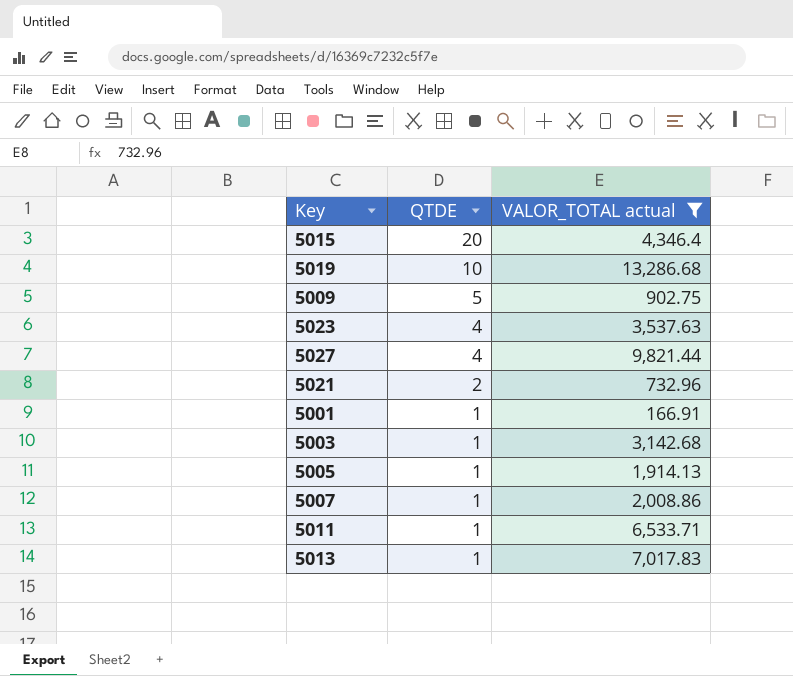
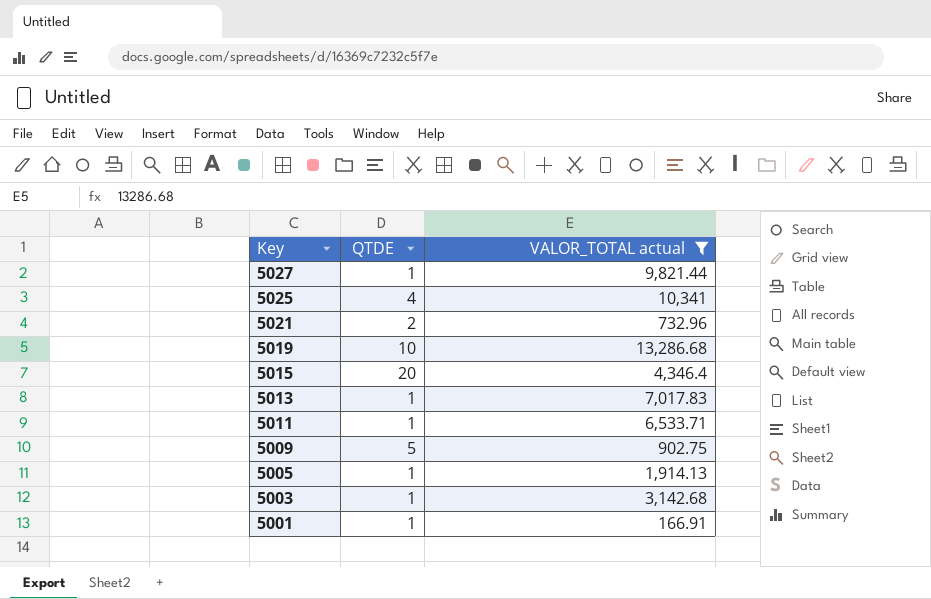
row order: QTDE descending -> Key descending
row 5023: 4 | 3,537.63 -> none
row 5007: 1 | 2,008.86 -> none
5027 | QTDE: 4 -> 1
row 5025: none -> 4 | 10,341

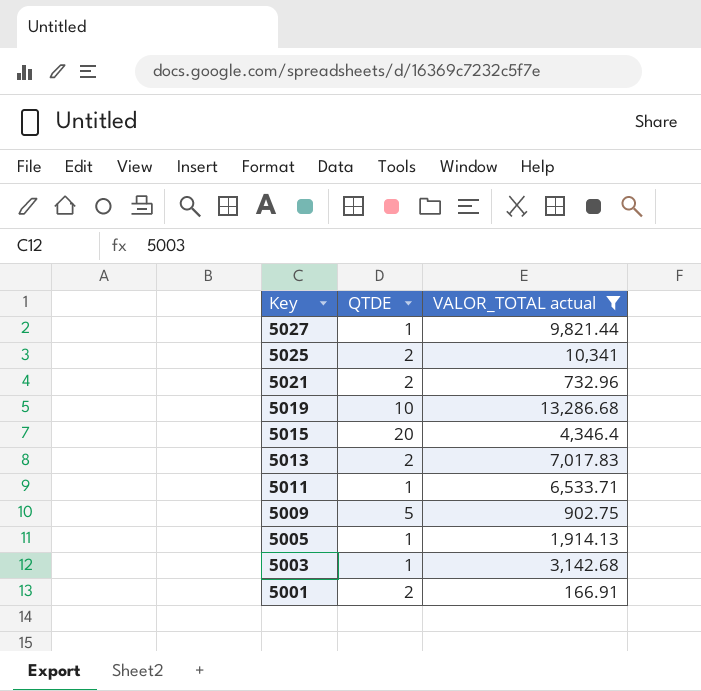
5025 | QTDE: 4 -> 2
5013 | QTDE: 1 -> 2
5001 | QTDE: 1 -> 2

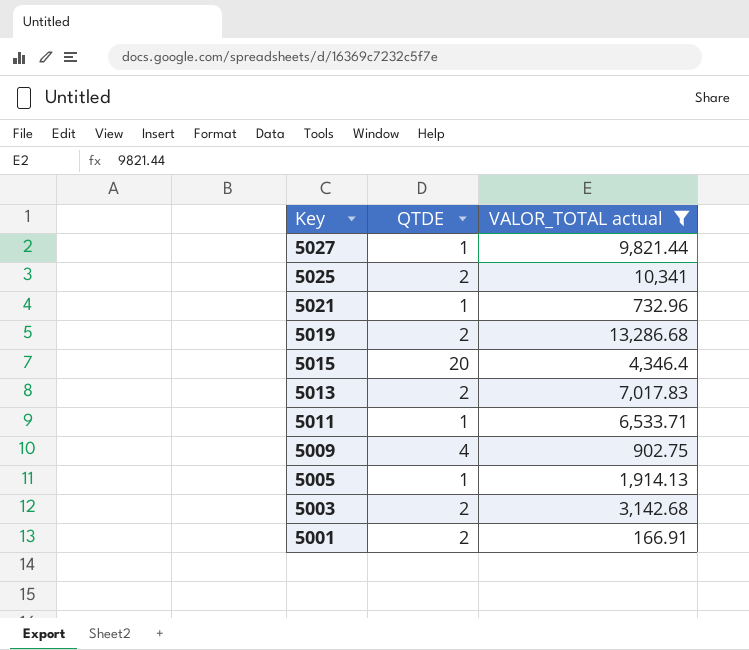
5021 | QTDE: 2 -> 1
5019 | QTDE: 10 -> 2
5009 | QTDE: 5 -> 4
5003 | QTDE: 1 -> 2

